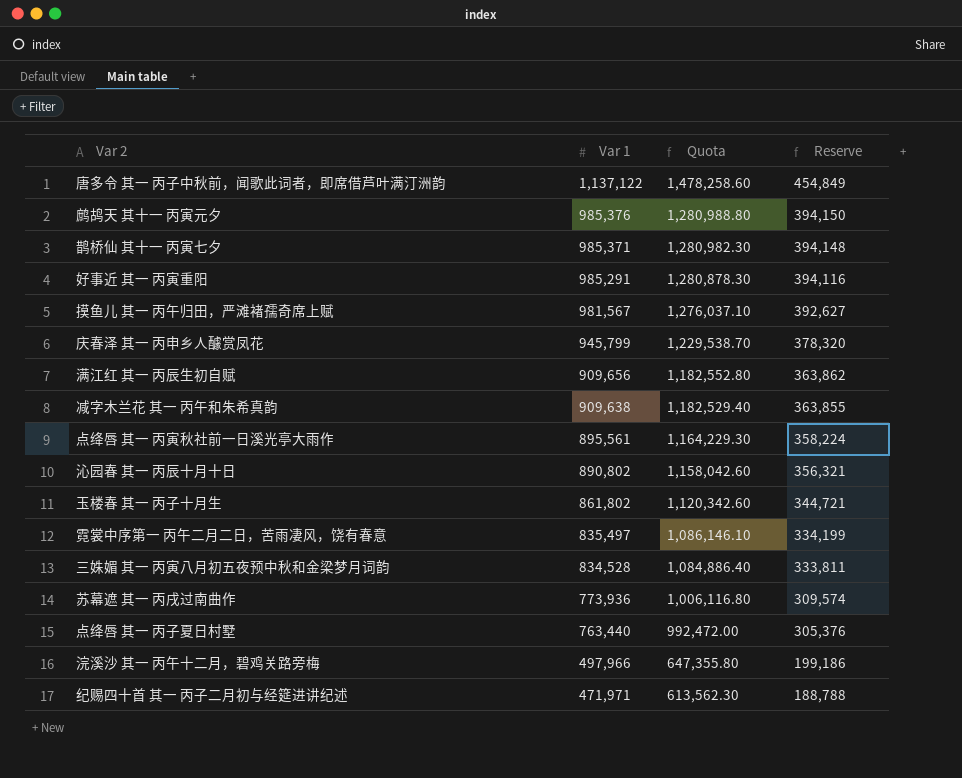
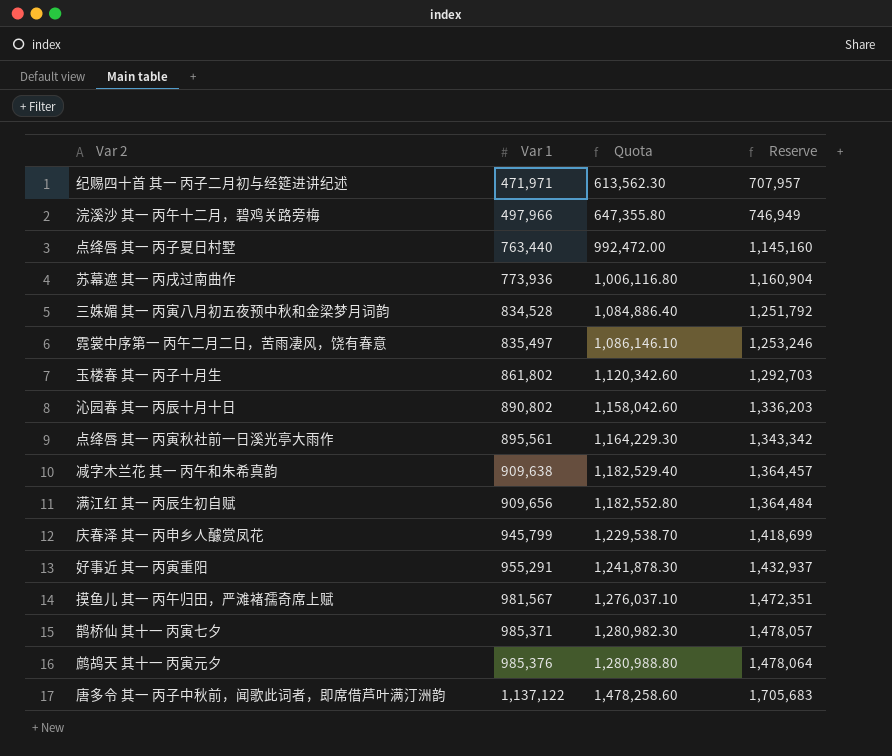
row order: Var 1 descending -> Var 1 ascending
column Reserve | formula: [Var 1] * 0.4 -> [Var 1] * 1.5
好事近 其一 丙寅重阳 | Var 1: 985,291 -> 955,291
好事近 其一 丙寅重阳 | Quota: 1,280,878.30 -> 1,241,878.30

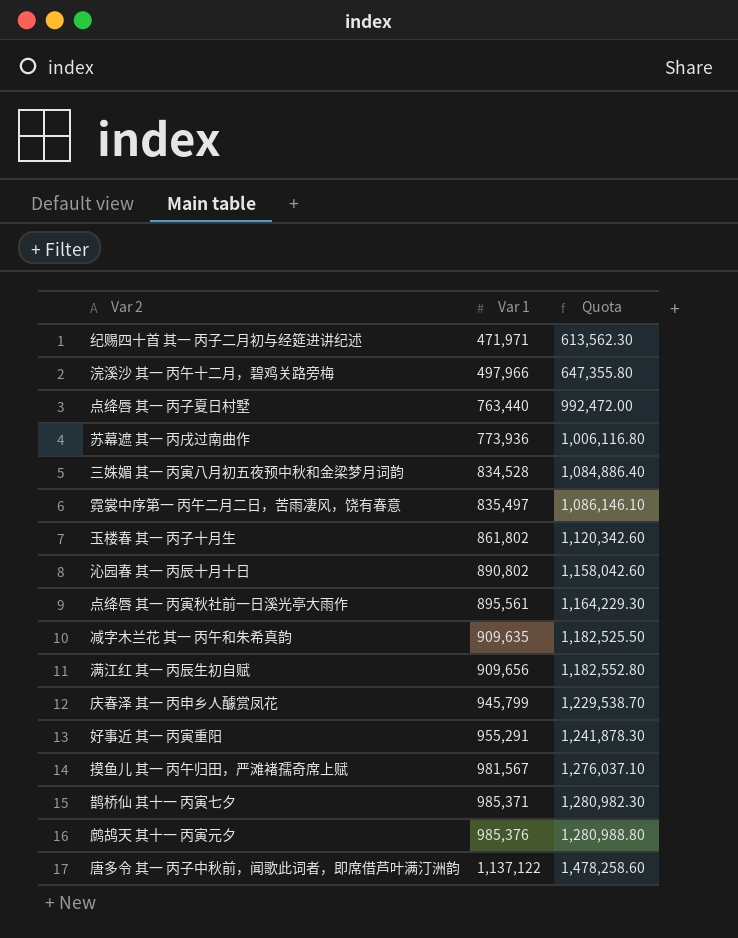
column Reserve | formula: [Var 1] * 1.5 -> none
减字木兰花 其一 丙午和朱希真韵 | Var 1: 909,638 -> 909,635
减字木兰花 其一 丙午和朱希真韵 | Quota: 1,182,529.40 -> 1,182,525.50

